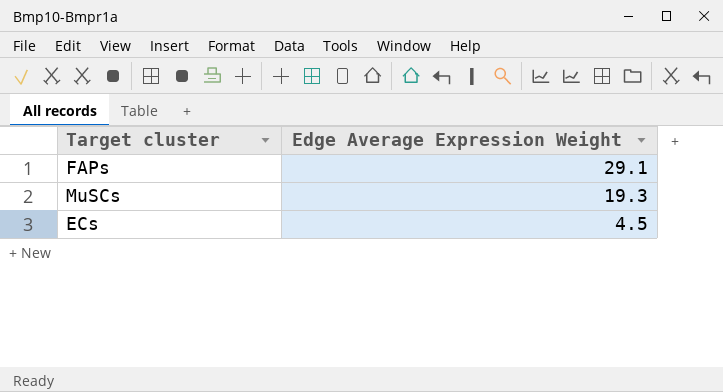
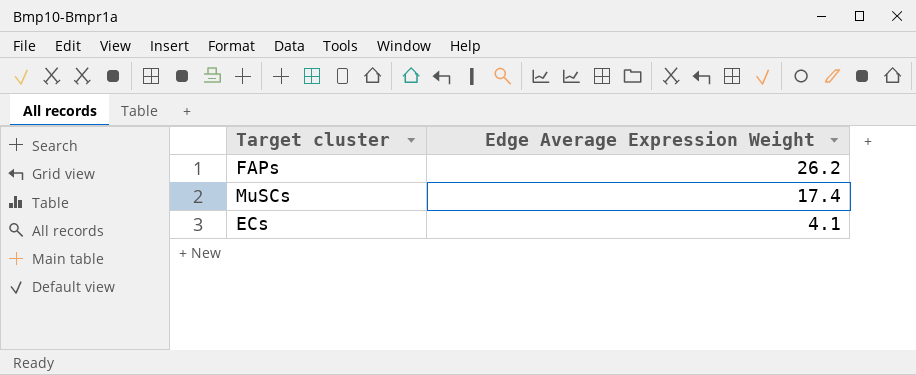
FAPs | Edge Average Expression Weight: 29.1 -> 26.2
MuSCs | Edge Average Expression Weight: 19.3 -> 17.4
ECs | Edge Average Expression Weight: 4.5 -> 4.1

